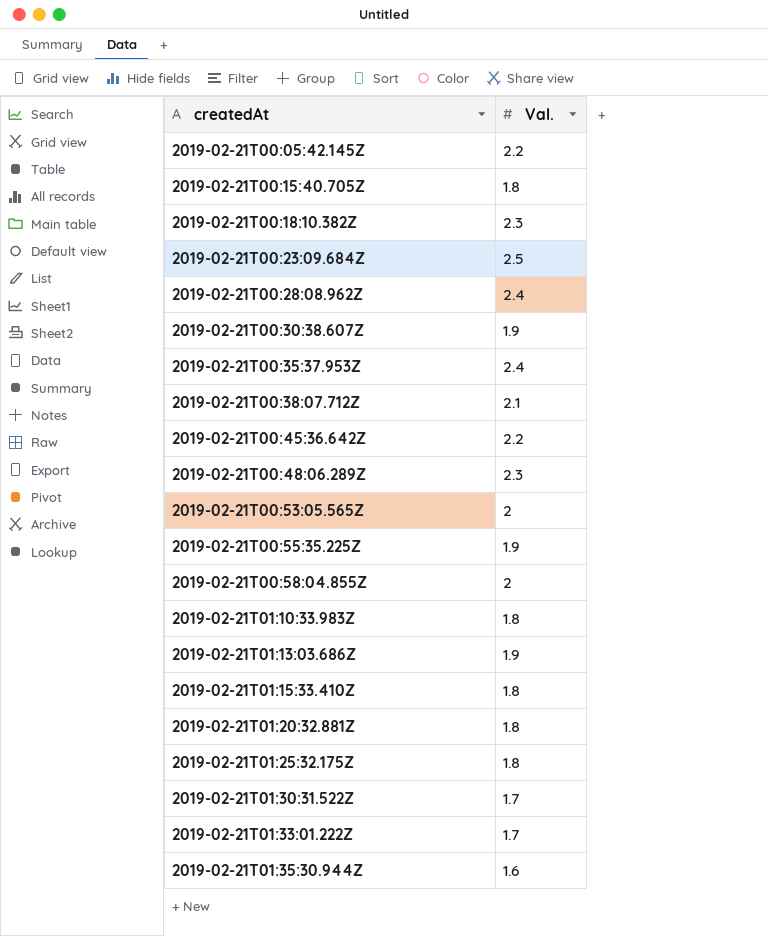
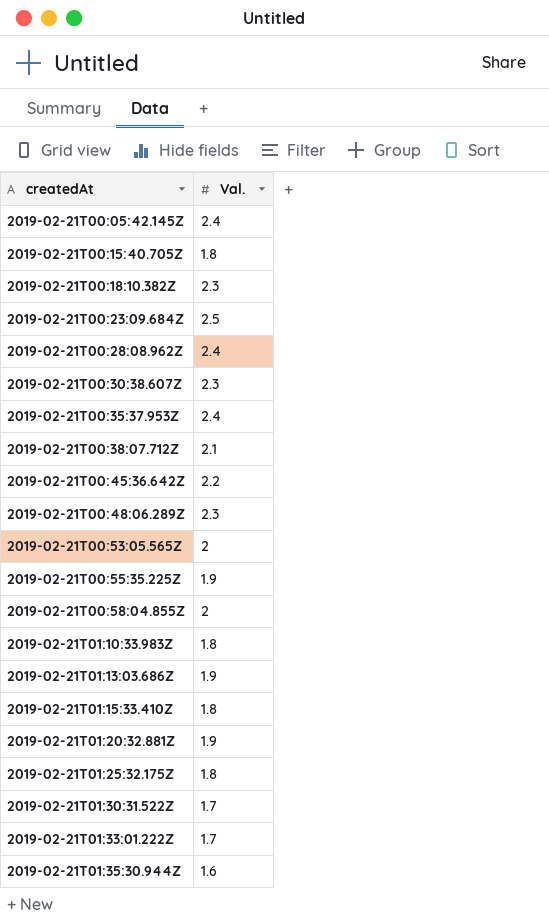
2019-02-21T00:05:42.145Z | Val.: 2.2 -> 2.4
2019-02-21T00:30:38.607Z | Val.: 1.9 -> 2.3
2019-02-21T01:20:32.881Z | Val.: 1.8 -> 1.9

